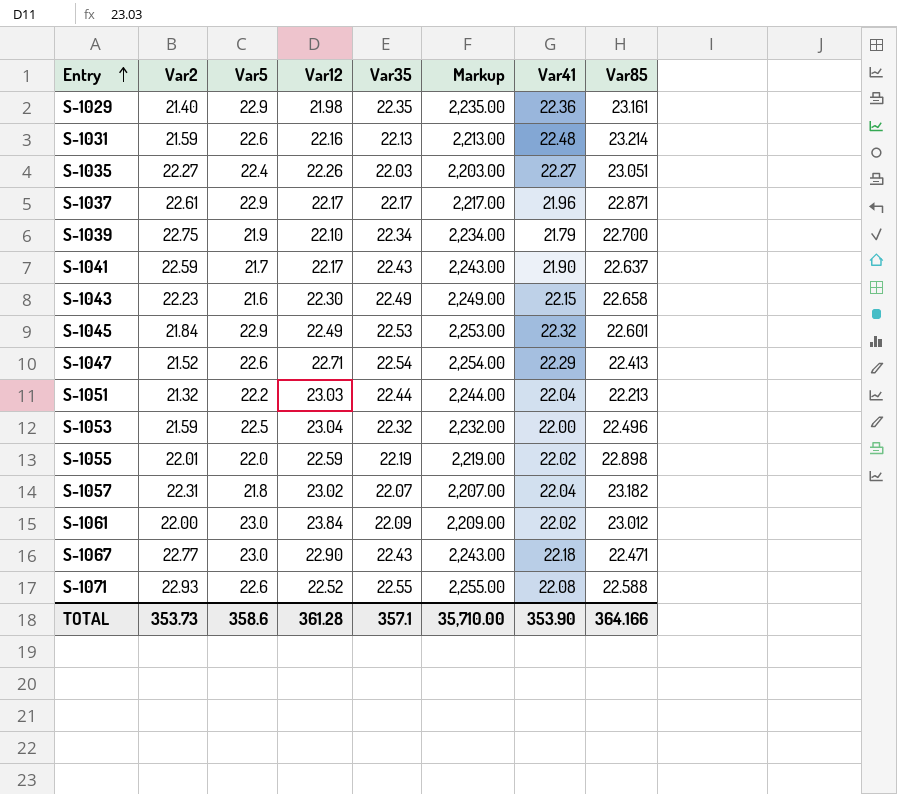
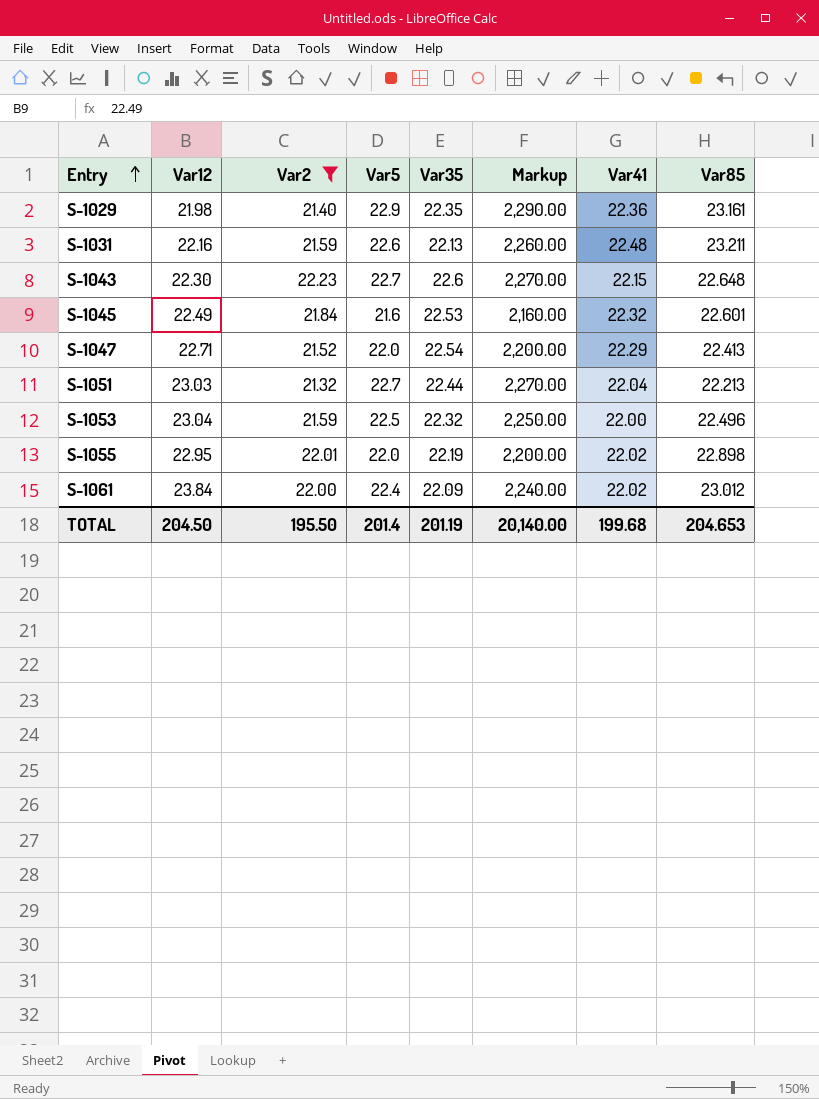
filter: none -> Var2 <= 22.23
column Var12 | position: 4 -> 2
column Markup | formula: [Var35] * 100 -> [Var5] * 100
S-1031 | Var85: 23.214 -> 23.211
S-1043 | Var5: 21.6 -> 22.7
S-1043 | Var35: 22.49 -> 22.6
S-1043 | Var85: 22.658 -> 22.648
S-1045 | Var5: 22.9 -> 21.6
S-1047 | Var5: 22.6 -> 22.0
S-1051 | Var5: 22.2 -> 22.7
S-1055 | Var12: 22.59 -> 22.95
S-1061 | Var5: 23.0 -> 22.4
TOTAL | Var12: 361.28 -> 204.50
TOTAL | Var2: 353.73 -> 195.50
TOTAL | Var5: 358.6 -> 201.4
TOTAL | Var35: 357.1 -> 201.19
TOTAL | Markup: 35,710.00 -> 20,140.00
TOTAL | Var41: 353.90 -> 199.68
TOTAL | Var85: 364.166 -> 204.653

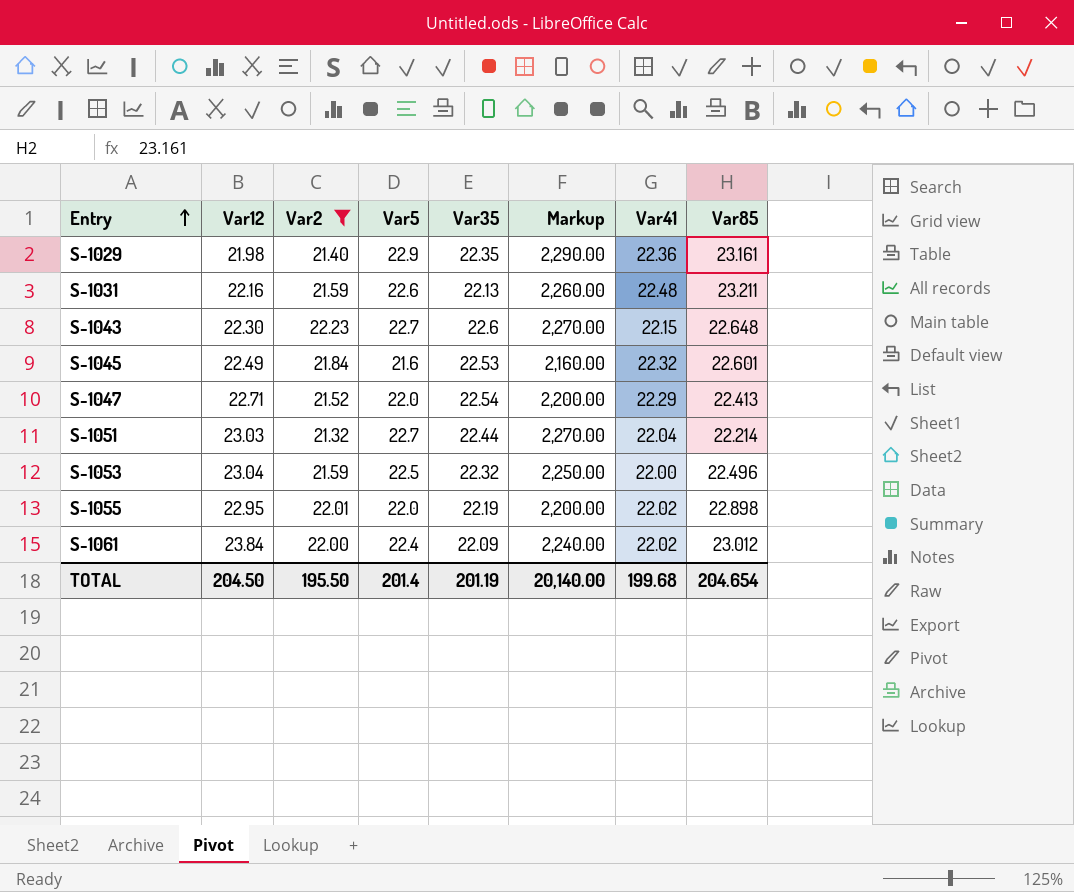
S-1051 | Var85: 22.213 -> 22.214
TOTAL | Var85: 204.653 -> 204.654

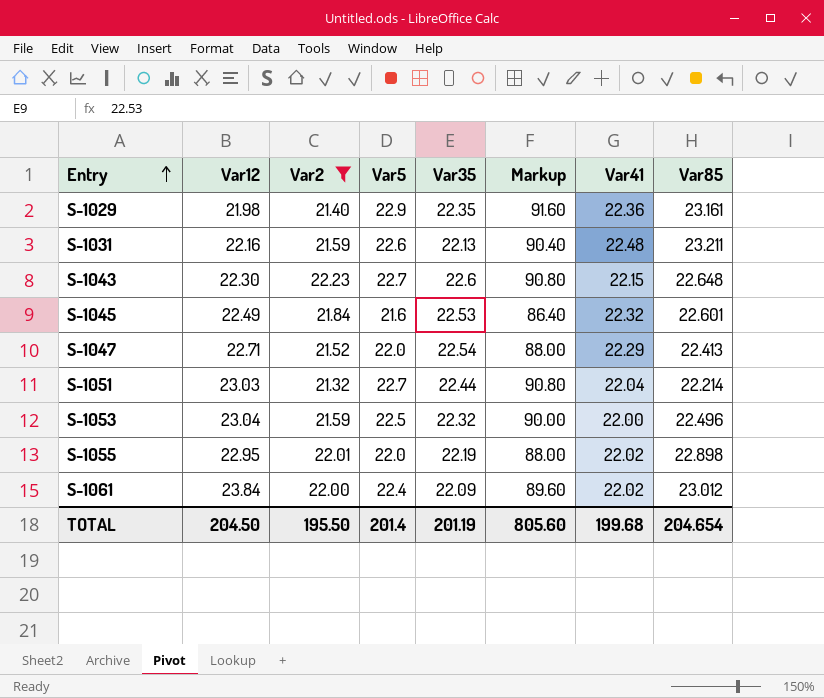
column Markup | formula: [Var5] * 100 -> [Var5] * 4
TOTAL | Markup: 20,140.00 -> 805.60

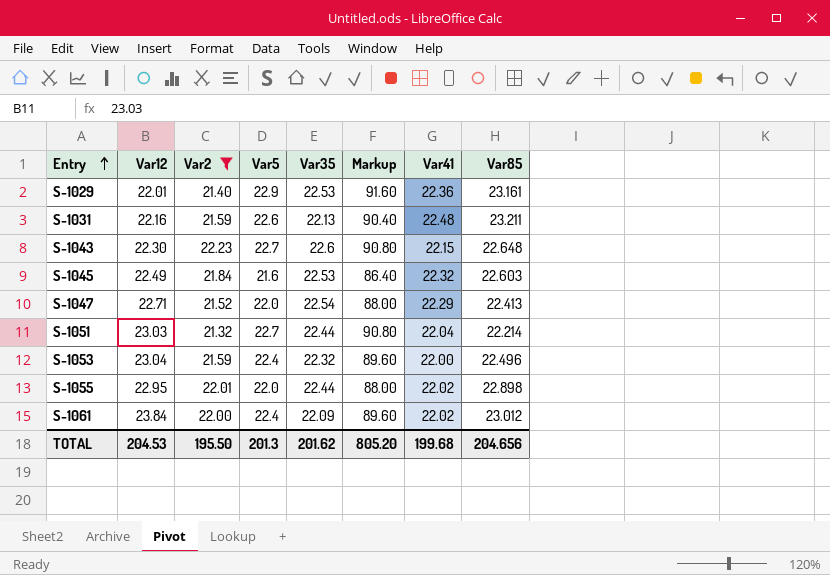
S-1029 | Var12: 21.98 -> 22.01
S-1029 | Var35: 22.35 -> 22.53
S-1045 | Var85: 22.601 -> 22.603
S-1053 | Var5: 22.5 -> 22.4
S-1053 | Markup: 90.00 -> 89.60
S-1055 | Var35: 22.19 -> 22.44
TOTAL | Var12: 204.50 -> 204.53
TOTAL | Var5: 201.4 -> 201.3
TOTAL | Var35: 201.19 -> 201.62
TOTAL | Markup: 805.60 -> 805.20
TOTAL | Var85: 204.654 -> 204.656

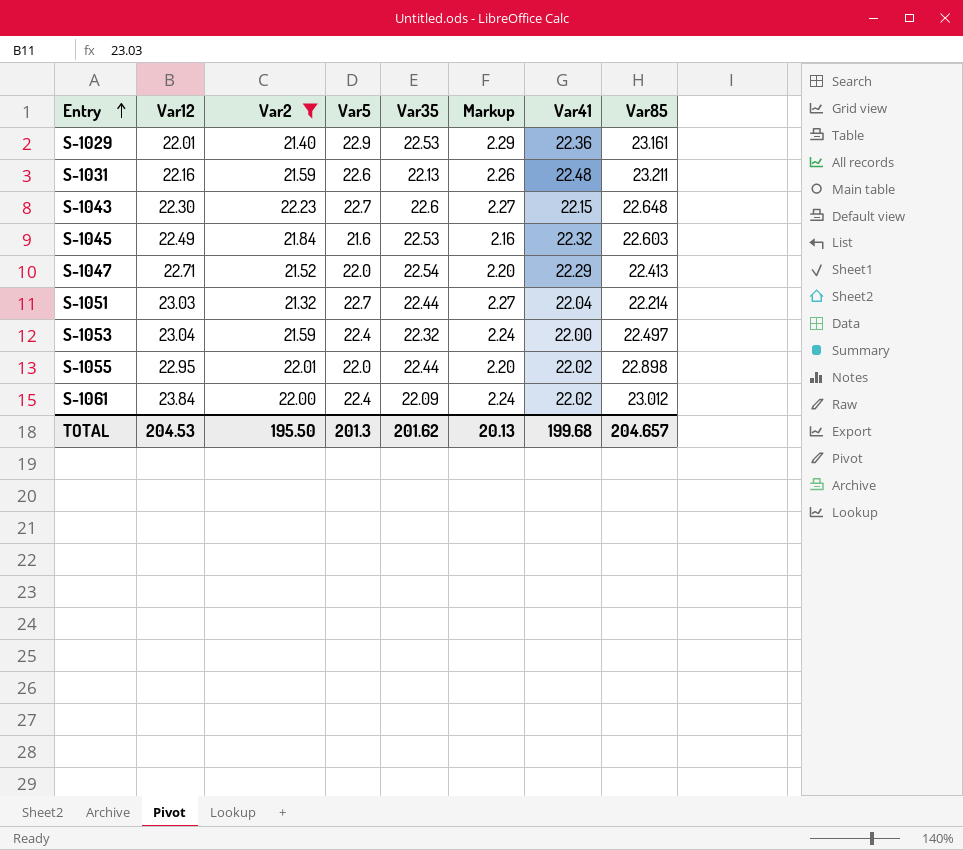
column Markup | formula: [Var5] * 4 -> [Var5] * 0.1
S-1053 | Var85: 22.496 -> 22.497
TOTAL | Markup: 805.20 -> 20.13
TOTAL | Var85: 204.656 -> 204.657

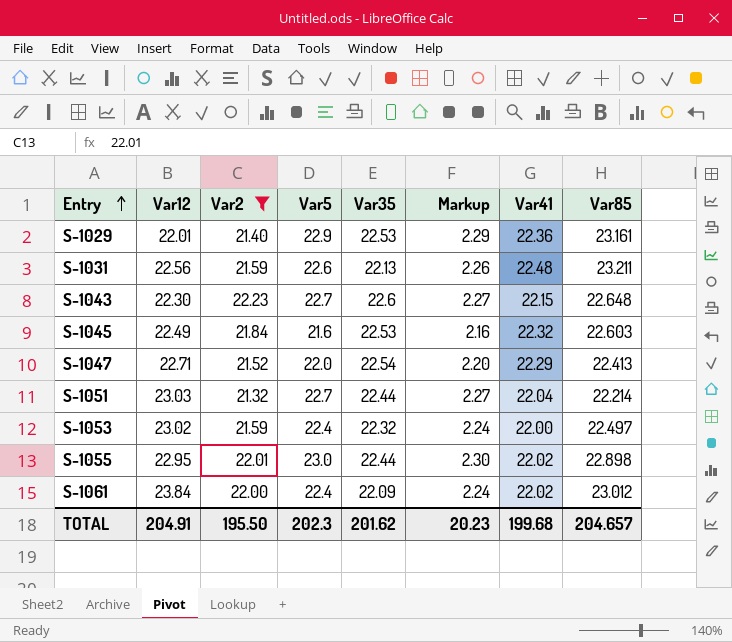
S-1031 | Var12: 22.16 -> 22.56
S-1053 | Var12: 23.04 -> 23.02
S-1055 | Var5: 22.0 -> 23.0
S-1055 | Markup: 2.20 -> 2.30
TOTAL | Var12: 204.53 -> 204.91
TOTAL | Var5: 201.3 -> 202.3
TOTAL | Markup: 20.13 -> 20.23

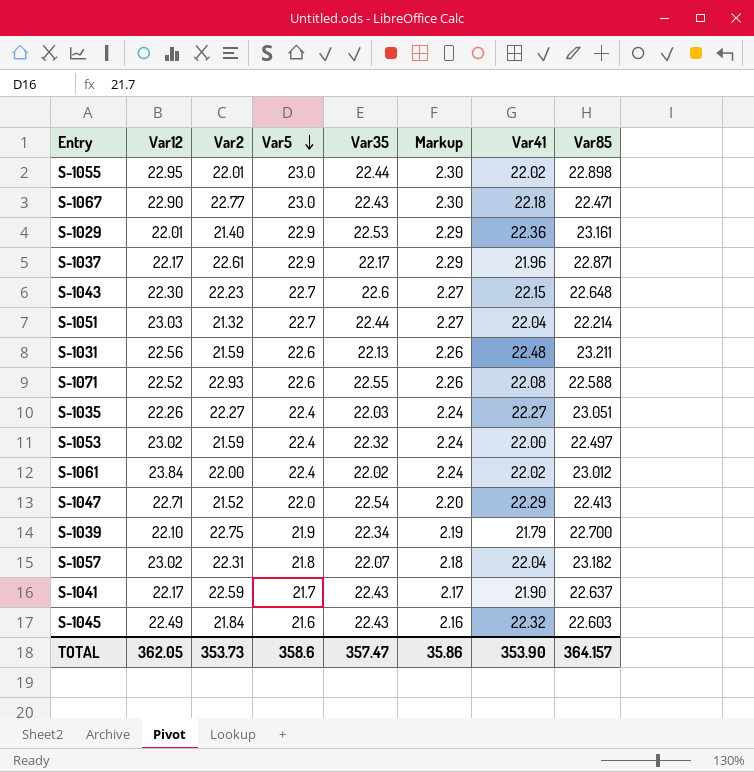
filter: Var2 <= 22.23 -> none
row order: Entry ascending -> Var5 descending
S-1061 | Var35: 22.09 -> 22.02
S-1045 | Var35: 22.53 -> 22.43
TOTAL | Var12: 204.91 -> 362.05
TOTAL | Var2: 195.50 -> 353.73
TOTAL | Var5: 202.3 -> 358.6
TOTAL | Var35: 201.62 -> 357.47
TOTAL | Markup: 20.23 -> 35.86
TOTAL | Var41: 199.68 -> 353.90
TOTAL | Var85: 204.657 -> 364.157

